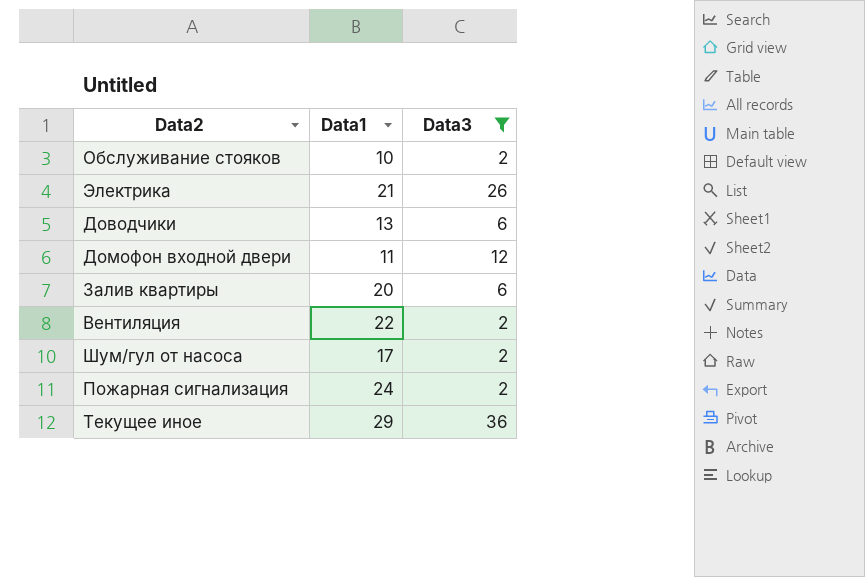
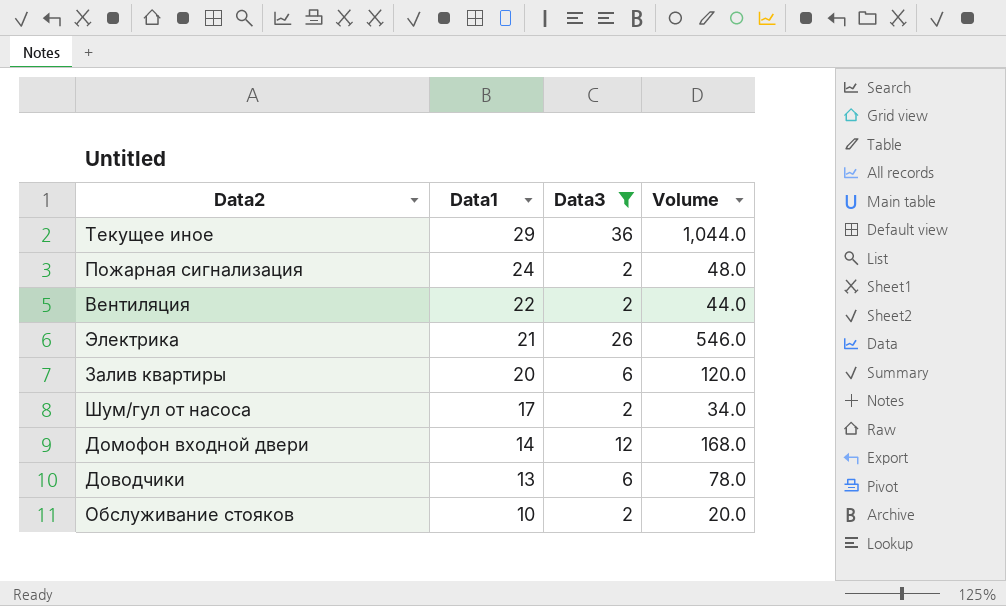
row order: none -> Data1 descending
column Volume | formula: none -> [Data1] * [Data3]
Домофон входной двери | Data1: 11 -> 14

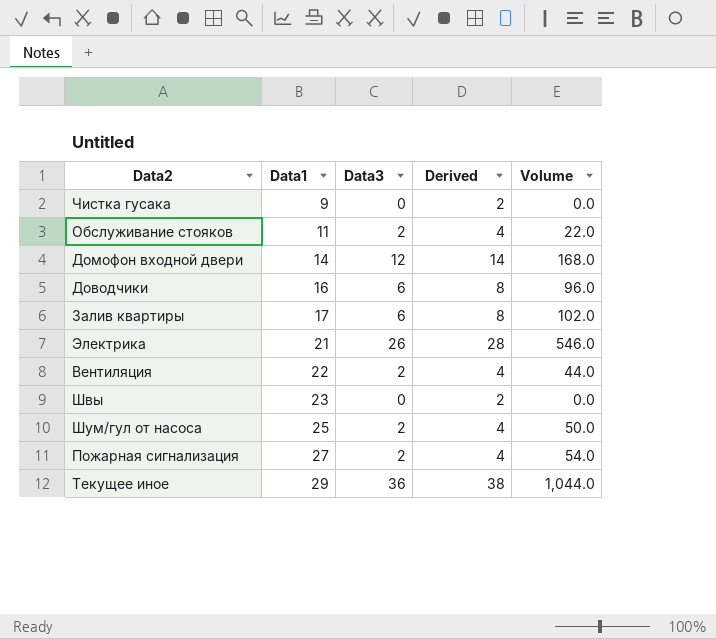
filter: Data3 != 0 -> none
row order: Data1 descending -> Data1 ascending
column Derived | formula: none -> [Data3] + 2
Обслуживание стояков | Data1: 10 -> 11
Обслуживание стояков | Volume: 20.0 -> 22.0
Доводчики | Data1: 13 -> 16
Доводчики | Volume: 78.0 -> 96.0
Залив квартиры | Data1: 20 -> 17
Залив квартиры | Volume: 120.0 -> 102.0
Шум/гул от насоса | Data1: 17 -> 25
Шум/гул от насоса | Volume: 34.0 -> 50.0
Пожарная сигнализация | Data1: 24 -> 27
Пожарная сигнализация | Volume: 48.0 -> 54.0

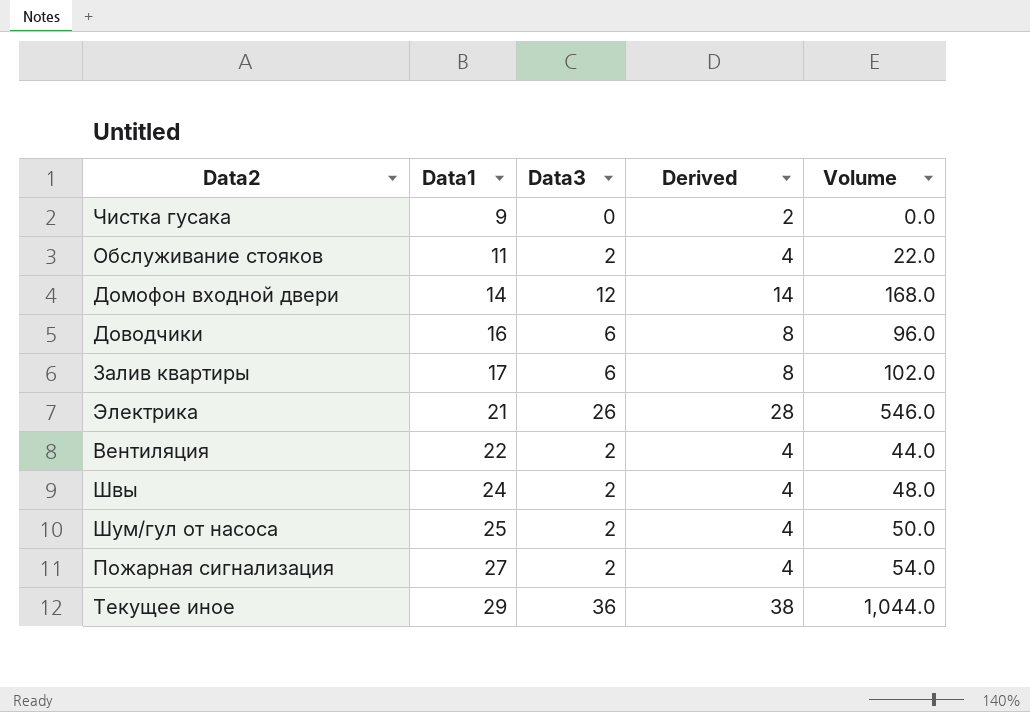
Швы | Data1: 23 -> 24
Швы | Data3: 0 -> 2
Швы | Derived: 2 -> 4
Швы | Volume: 0.0 -> 48.0

